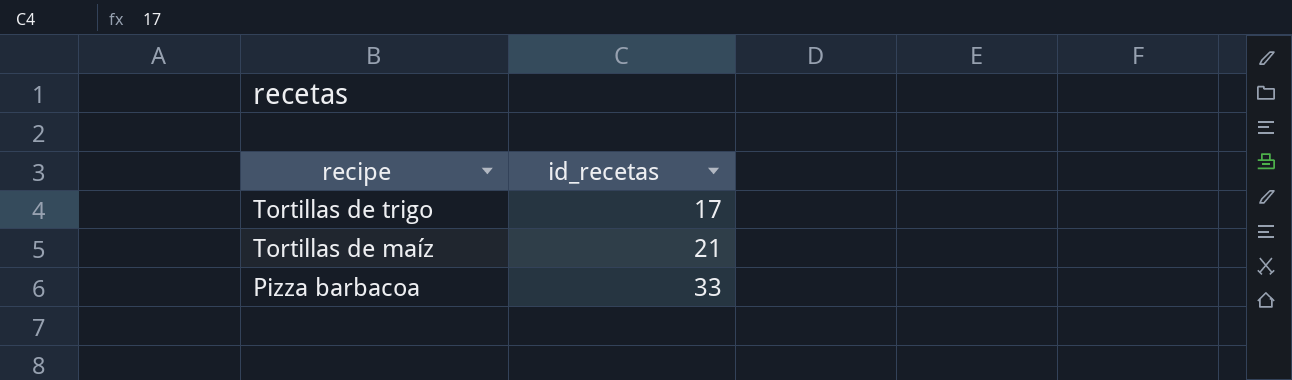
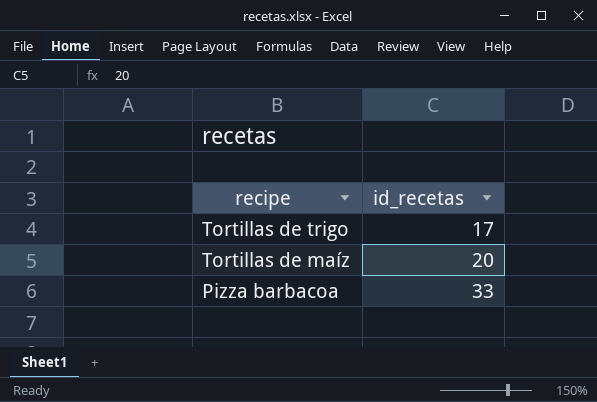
Tortillas de maíz | id_recetas: 21 -> 20

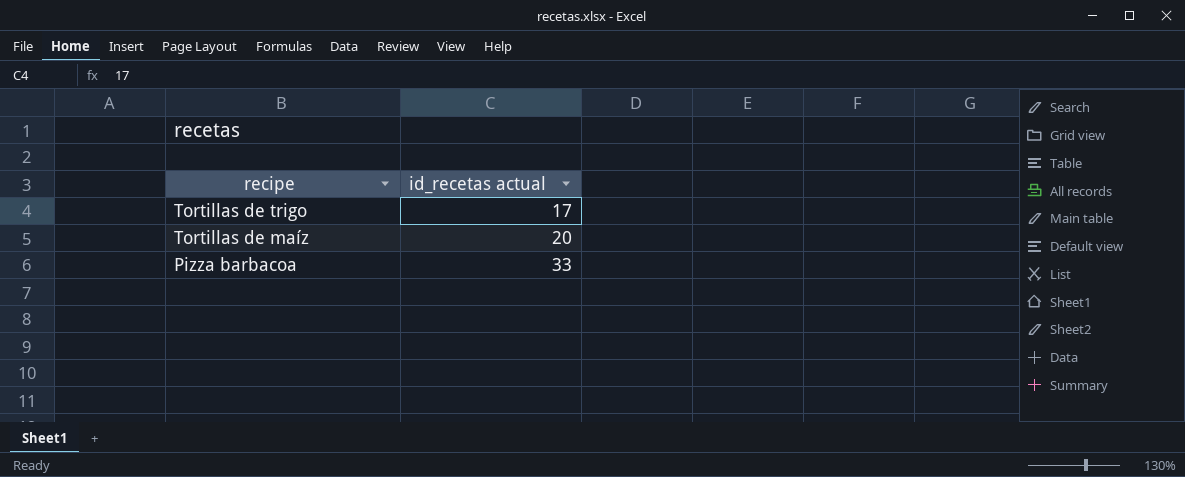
column name: id_recetas -> id_recetas actual

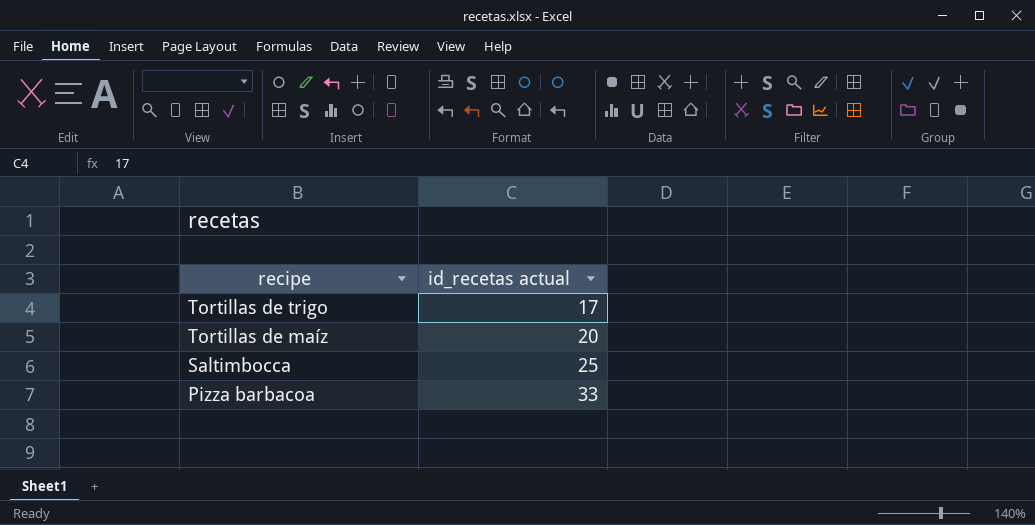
row Saltimbocca: none -> 25

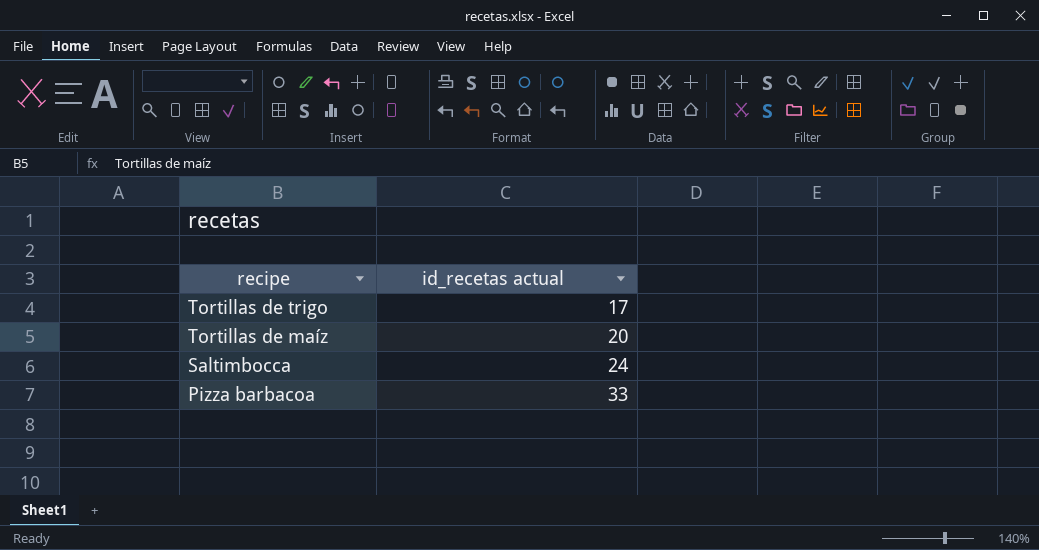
Saltimbocca | id_recetas actual: 25 -> 24

